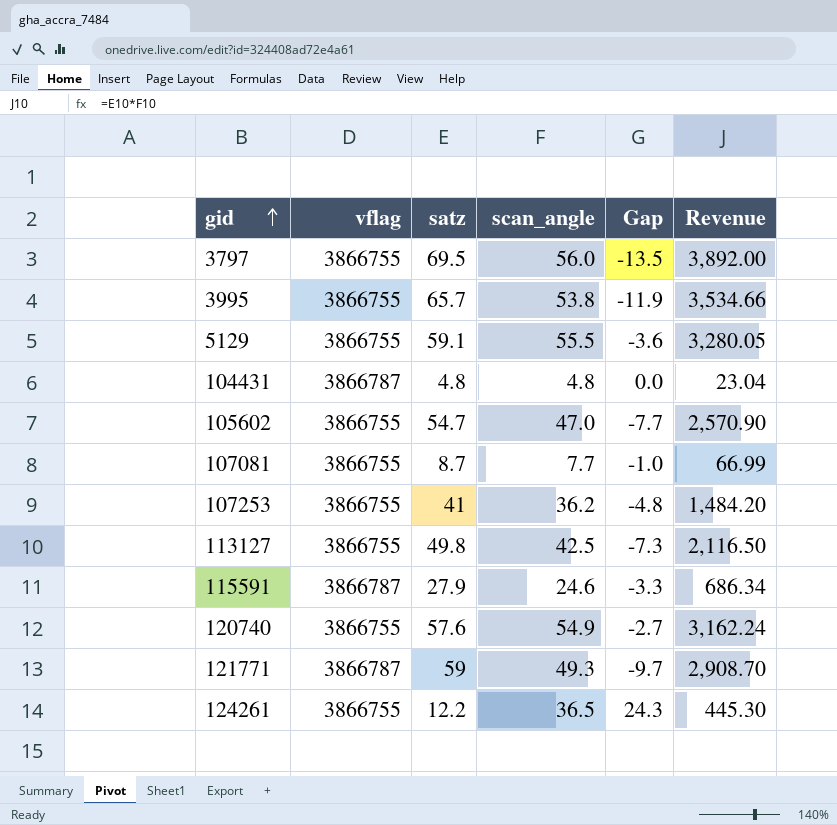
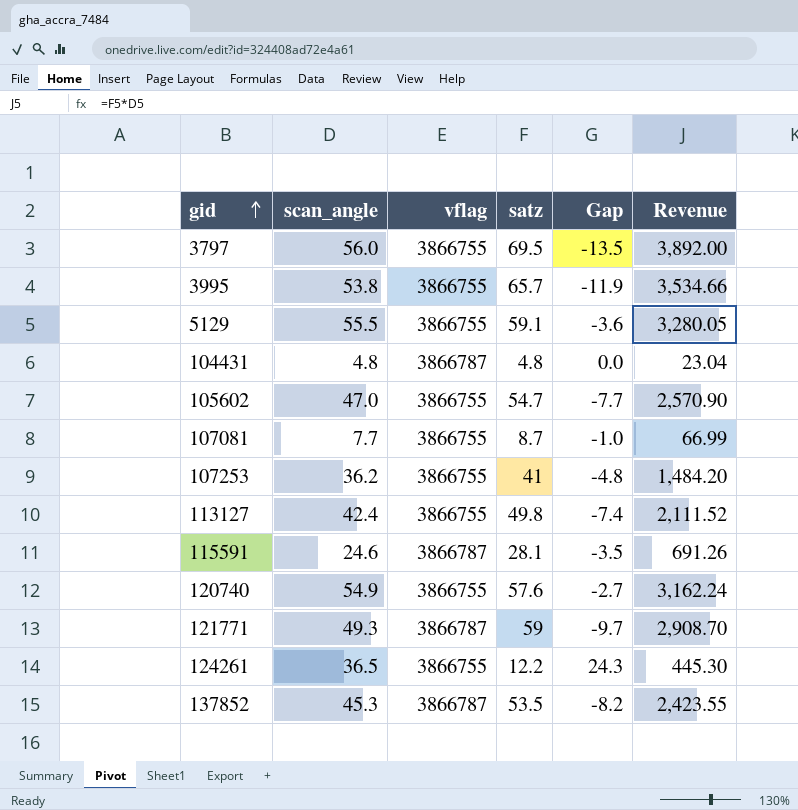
column scan_angle | position: 4 -> 2
113127 | scan_angle: 42.5 -> 42.4
113127 | Gap: -7.3 -> -7.4
113127 | Revenue: 2,116.50 -> 2,111.52
115591 | satz: 27.9 -> 28.1
115591 | Gap: -3.3 -> -3.5
115591 | Revenue: 686.34 -> 691.26
row 137852: none -> 45.3 | 3866787 | 53.5 | -8.2 | 2,423.55

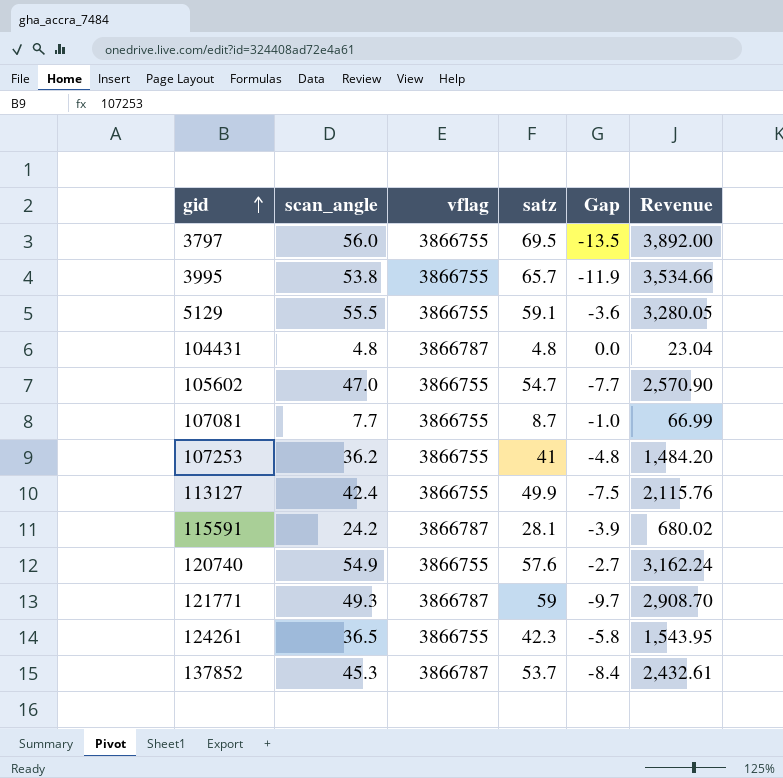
113127 | satz: 49.8 -> 49.9
113127 | Gap: -7.4 -> -7.5
113127 | Revenue: 2,111.52 -> 2,115.76
115591 | scan_angle: 24.6 -> 24.2
115591 | Gap: -3.5 -> -3.9
115591 | Revenue: 691.26 -> 680.02
124261 | satz: 12.2 -> 42.3
124261 | Gap: 24.3 -> -5.8
124261 | Revenue: 445.30 -> 1,543.95
137852 | satz: 53.5 -> 53.7
137852 | Gap: -8.2 -> -8.4
137852 | Revenue: 2,423.55 -> 2,432.61

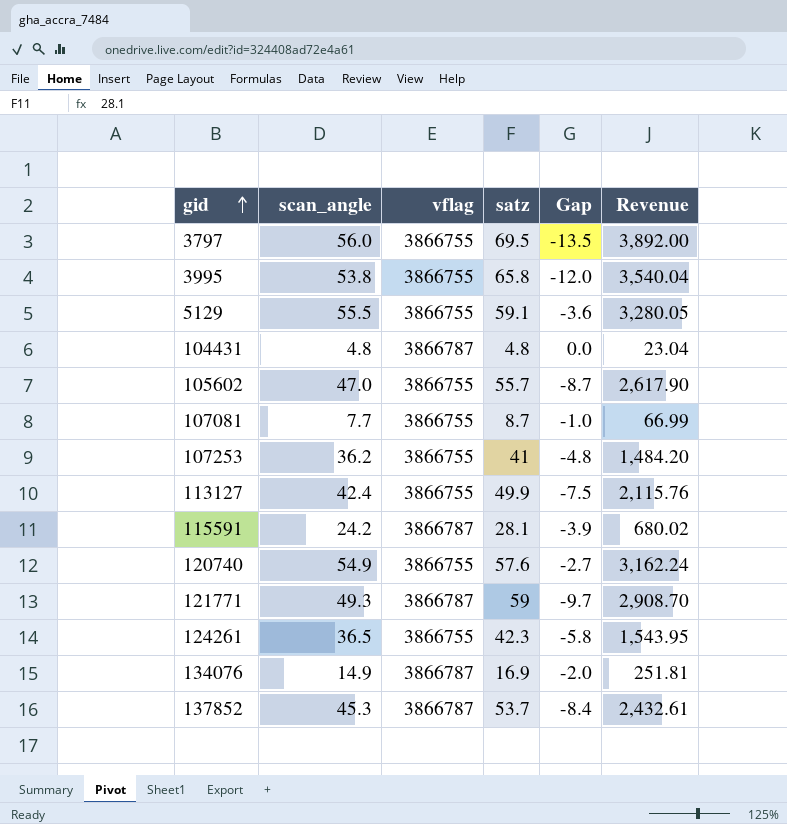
3995 | satz: 65.7 -> 65.8
3995 | Gap: -11.9 -> -12.0
3995 | Revenue: 3,534.66 -> 3,540.04
105602 | satz: 54.7 -> 55.7
105602 | Gap: -7.7 -> -8.7
105602 | Revenue: 2,570.90 -> 2,617.90
row 134076: none -> 14.9 | 3866787 | 16.9 | -2.0 | 251.81

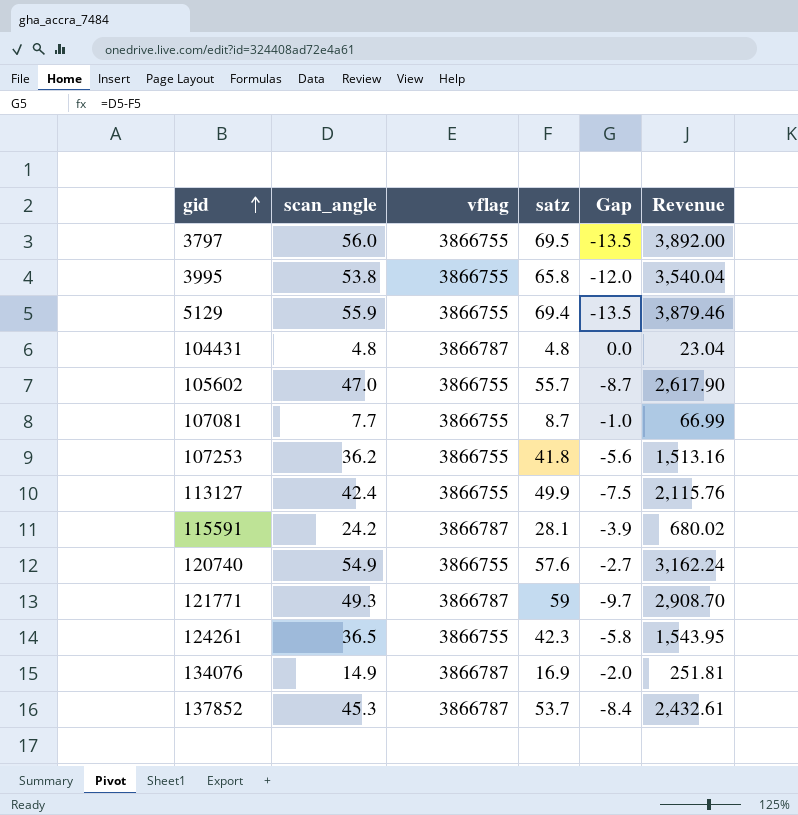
5129 | scan_angle: 55.5 -> 55.9
5129 | satz: 59.1 -> 69.4
5129 | Gap: -3.6 -> -13.5
5129 | Revenue: 3,280.05 -> 3,879.46
107253 | satz: 41 -> 41.8
107253 | Gap: -4.8 -> -5.6
107253 | Revenue: 1,484.20 -> 1,513.16

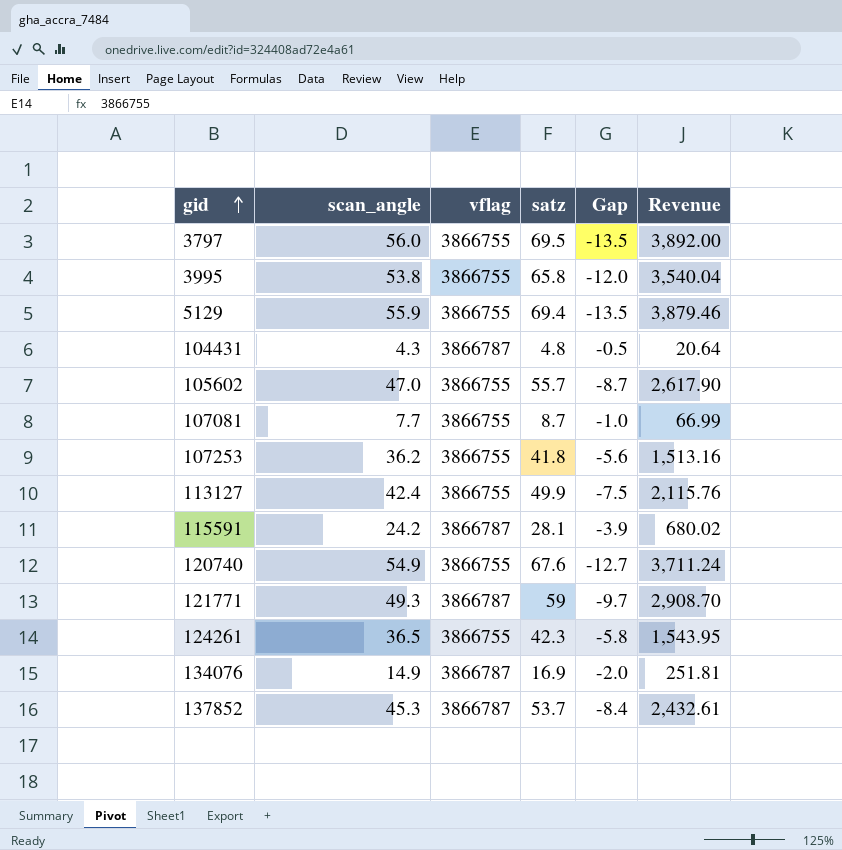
104431 | scan_angle: 4.8 -> 4.3
104431 | Gap: 0.0 -> -0.5
104431 | Revenue: 23.04 -> 20.64
120740 | satz: 57.6 -> 67.6
120740 | Gap: -2.7 -> -12.7
120740 | Revenue: 3,162.24 -> 3,711.24

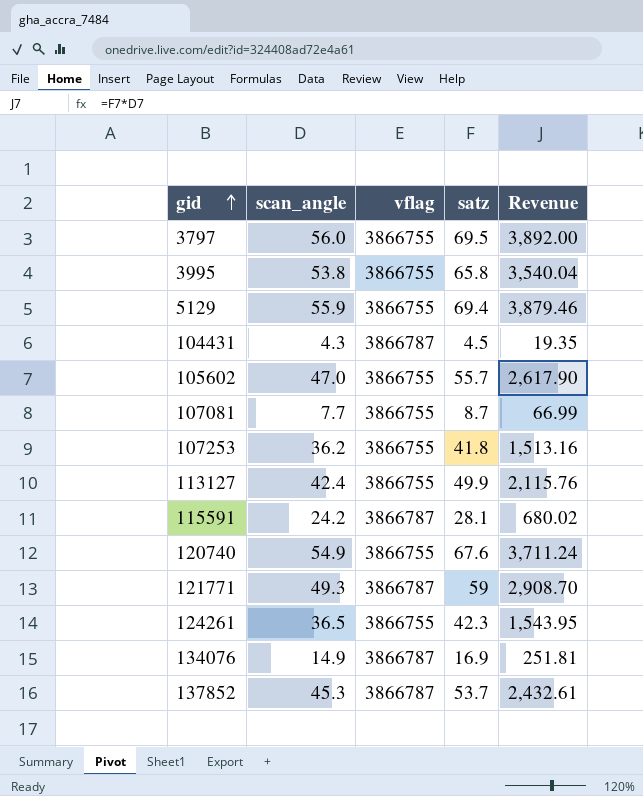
column Gap | formula: [scan_angle] - [satz] -> none
104431 | satz: 4.8 -> 4.5
104431 | Revenue: 20.64 -> 19.35

